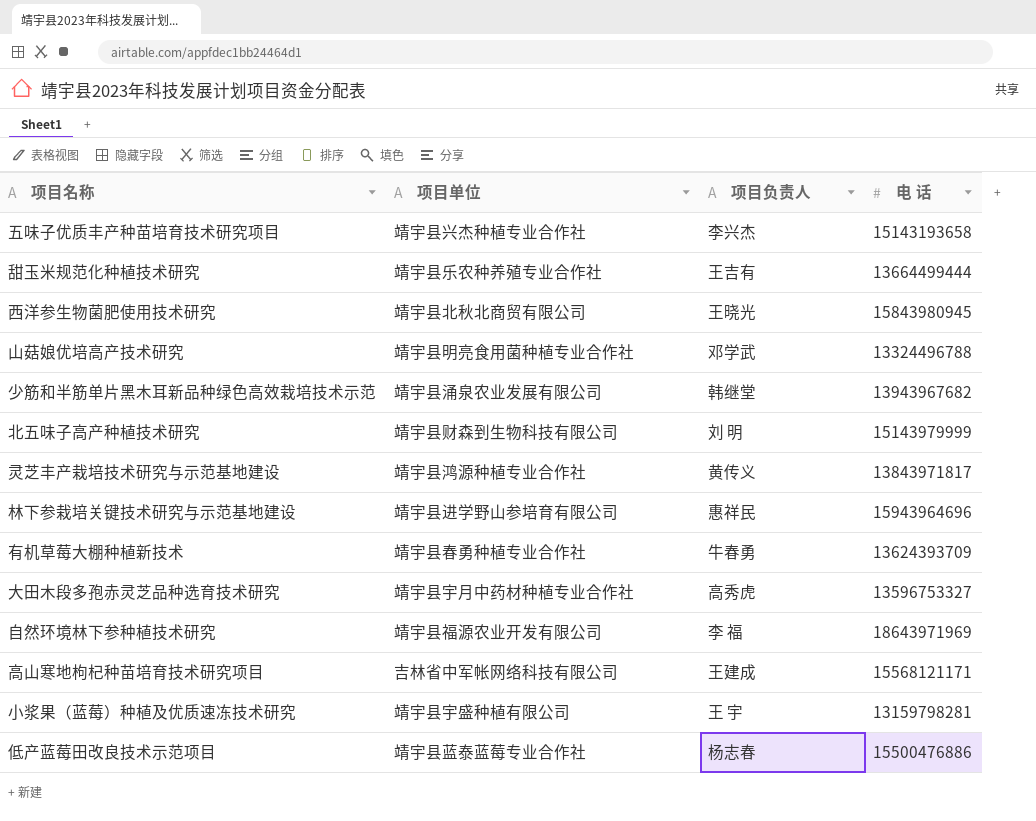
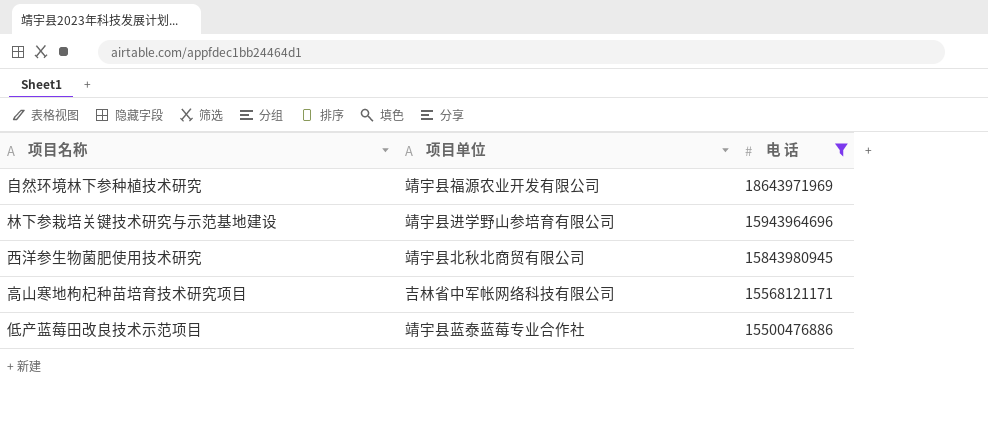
filter: none -> 电 话 >= 15500476886
row order: none -> 电 话 descending
column 项目负责人 | position: 3 -> none

